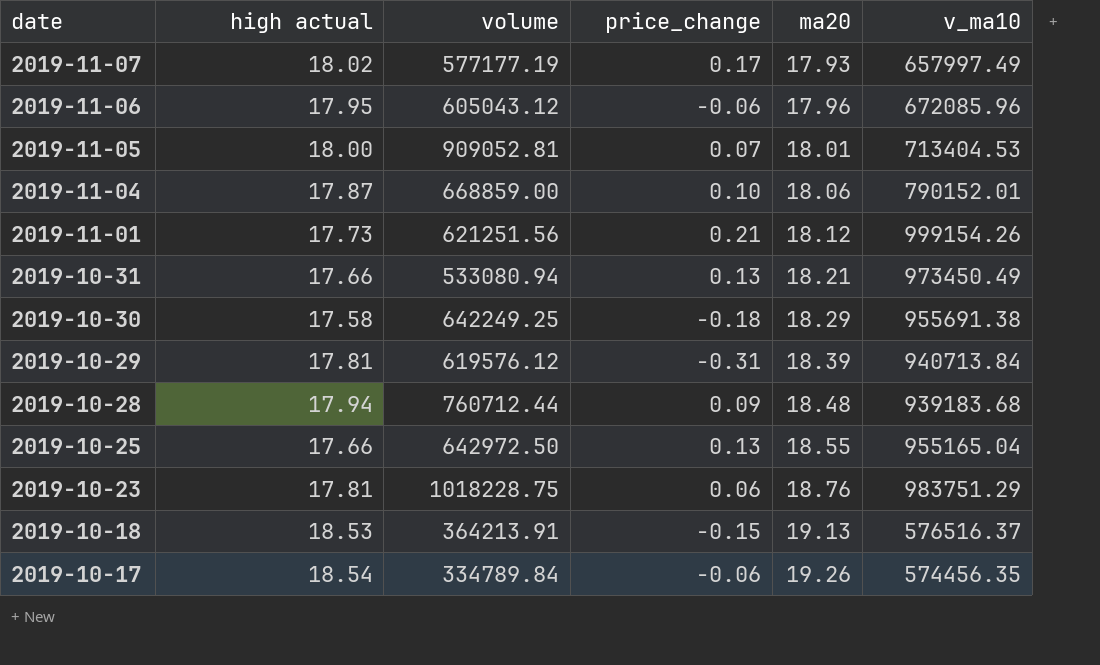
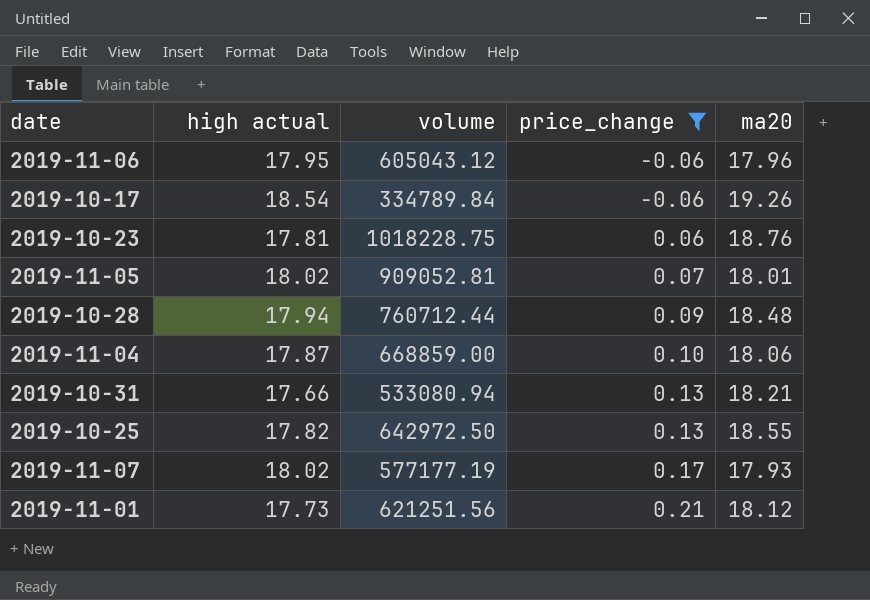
filter: none -> price_change >= -0.06
row order: date descending -> price_change ascending
column v_ma10 | position: 6 -> none
2019-11-05 | high actual: 18.00 -> 18.02
2019-10-25 | high actual: 17.66 -> 17.82

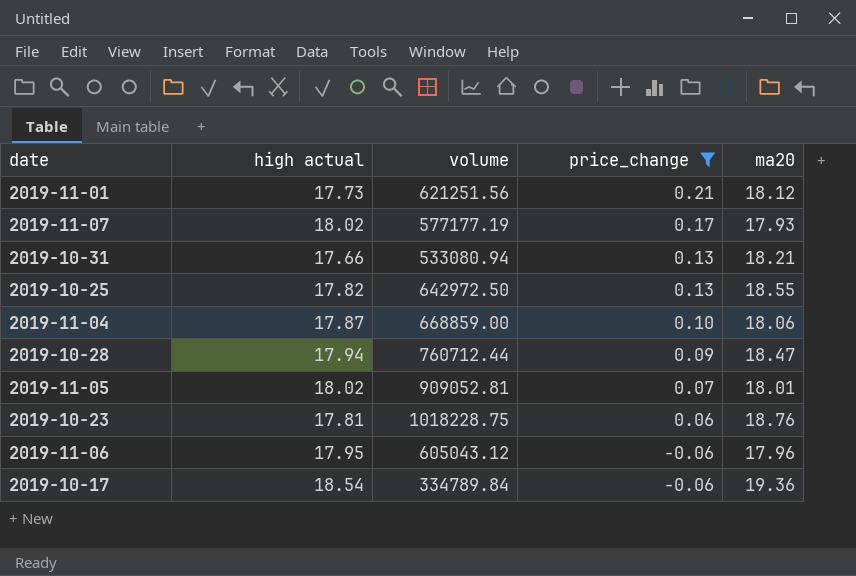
row order: price_change ascending -> price_change descending
2019-10-28 | ma20: 18.48 -> 18.47
2019-10-17 | ma20: 19.26 -> 19.36

